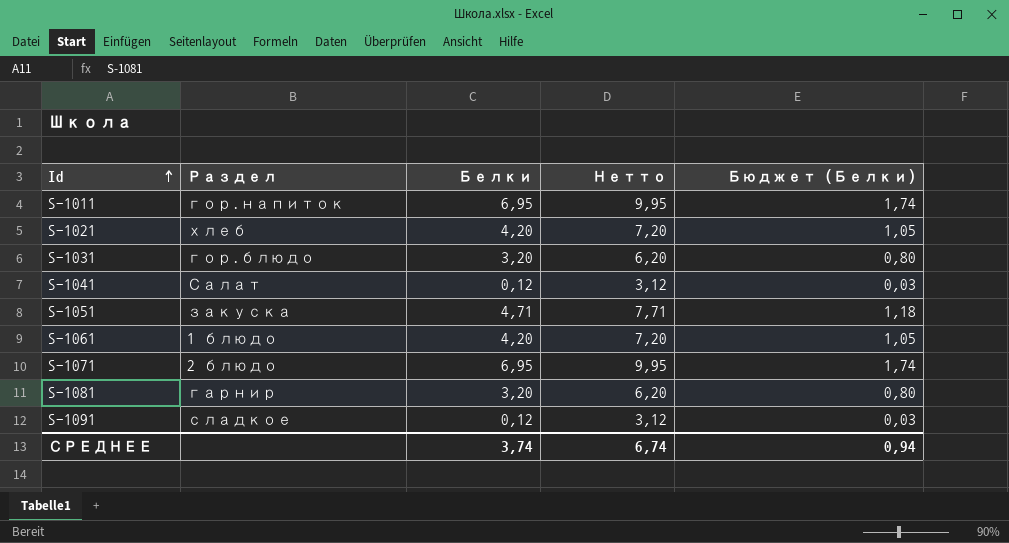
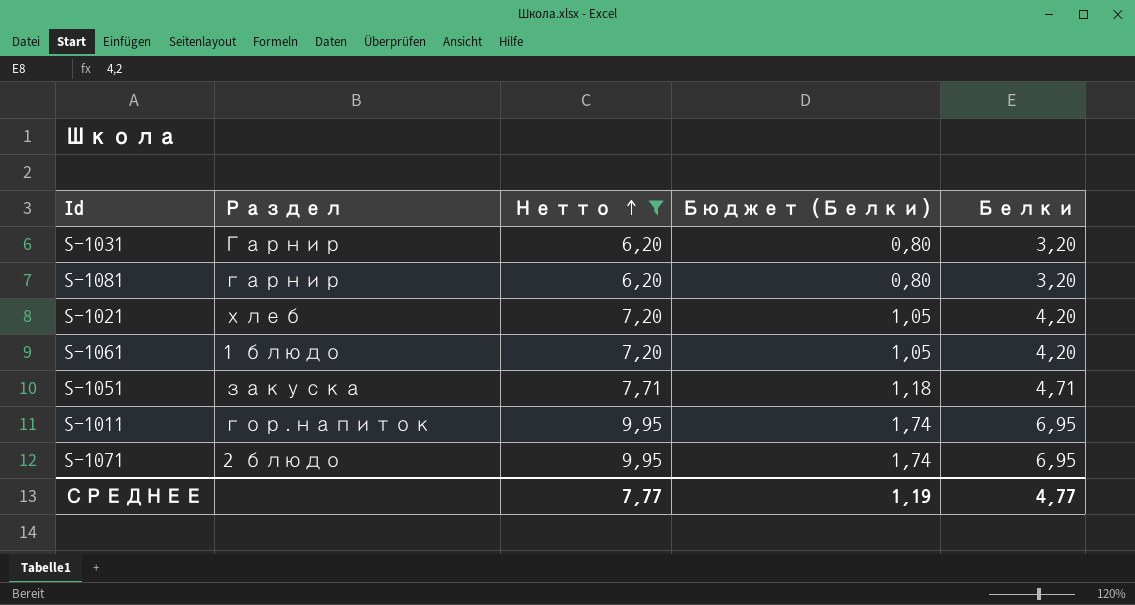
filter: none -> Нетто != 3,12
row order: Id ascending -> Нетто ascending
column Белки | position: 3 -> 5
S-1031 | Раздел: гор.блюдо -> Гарнир
СРЕДНЕЕ | Нетто: 6,74 -> 7,77
СРЕДНЕЕ | Бюджет (Белки): 0,94 -> 1,19
СРЕДНЕЕ | Белки: 3,74 -> 4,77

